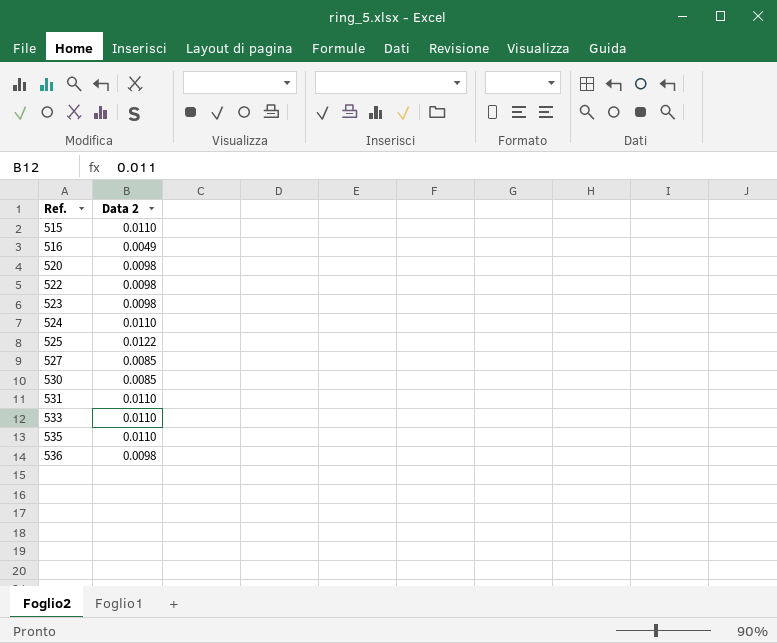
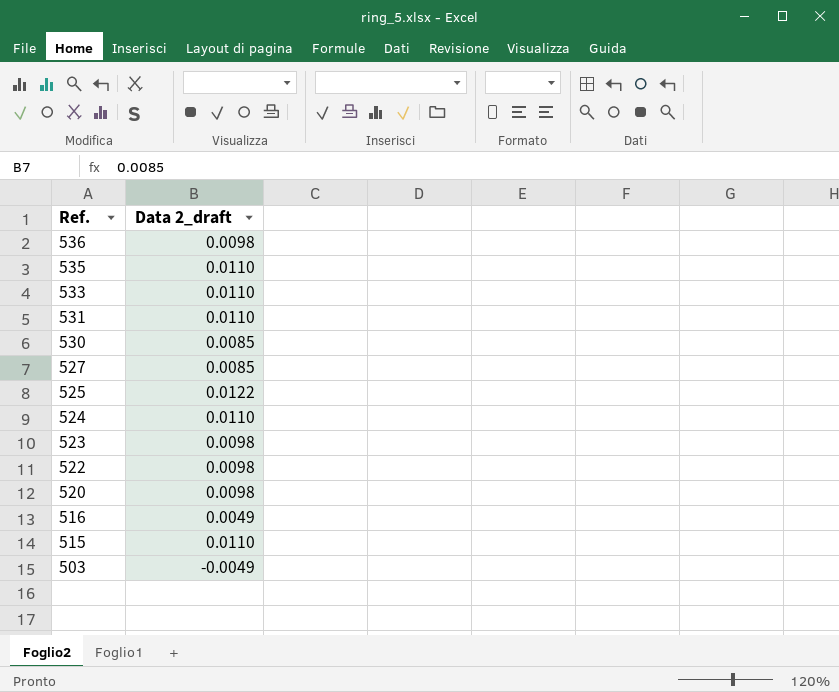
row order: Ref. ascending -> Ref. descending
column name: Data 2 -> Data 2_draft
row 503: none -> -0.0049

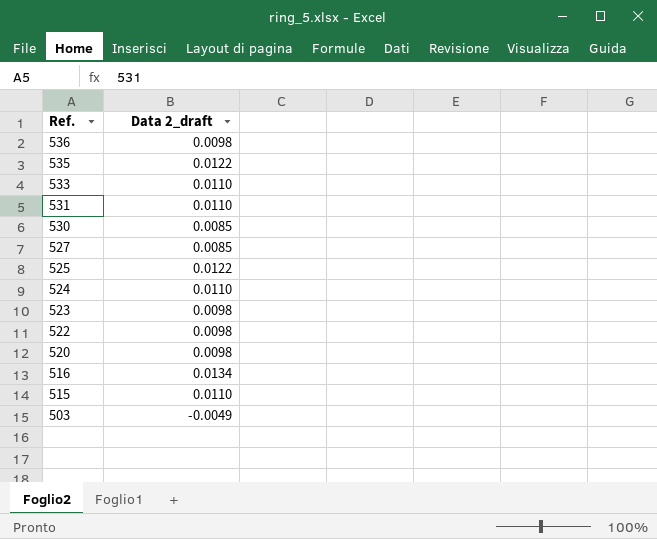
535 | Data 2_draft: 0.0110 -> 0.0122
516 | Data 2_draft: 0.0049 -> 0.0134

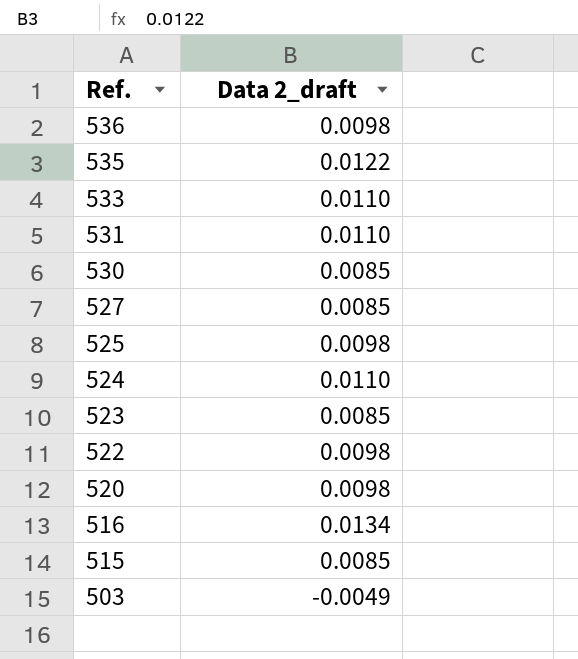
525 | Data 2_draft: 0.0122 -> 0.0098
523 | Data 2_draft: 0.0098 -> 0.0085
515 | Data 2_draft: 0.0110 -> 0.0085

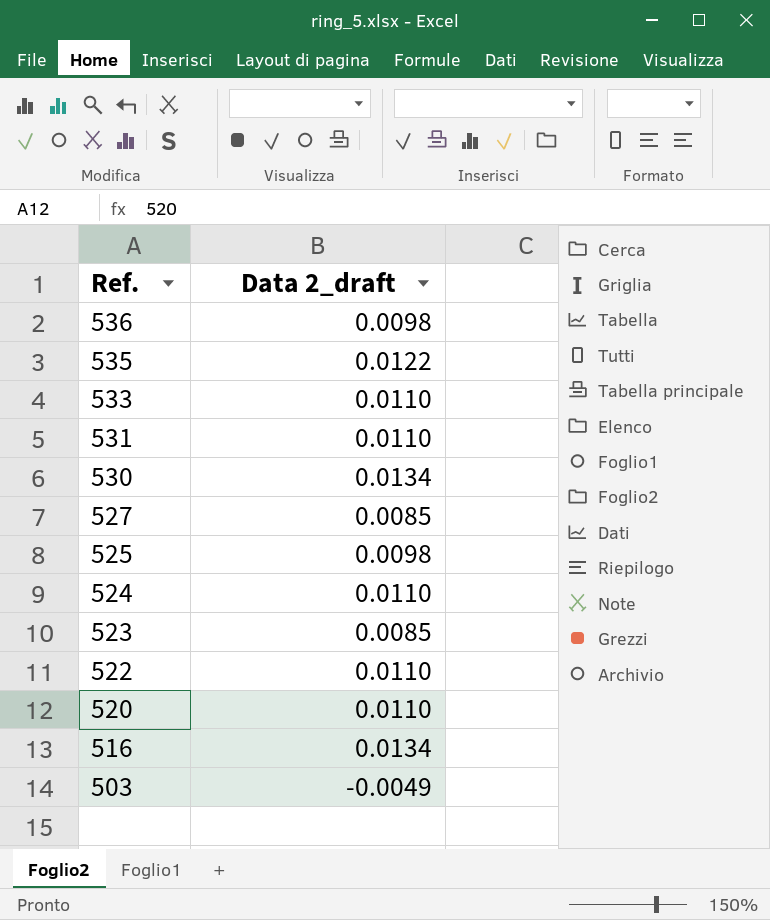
row 515: 0.0085 -> none
530 | Data 2_draft: 0.0085 -> 0.0134
522 | Data 2_draft: 0.0098 -> 0.0110
520 | Data 2_draft: 0.0098 -> 0.0110

